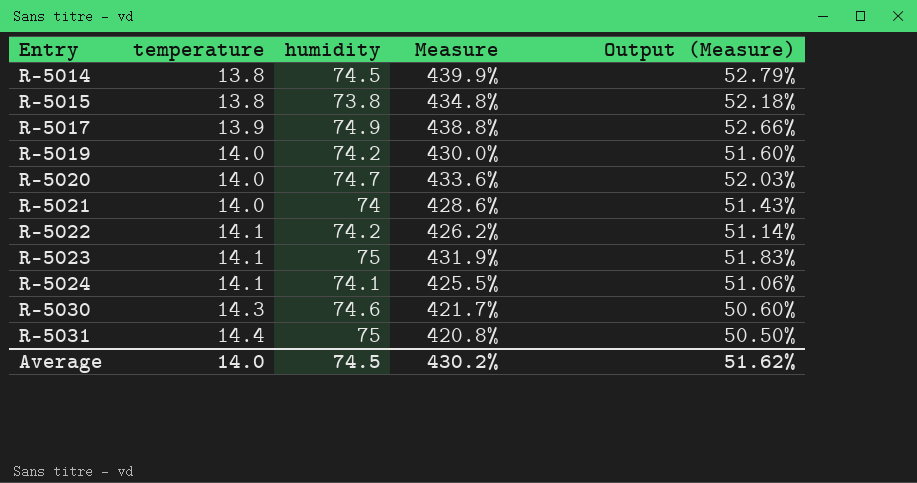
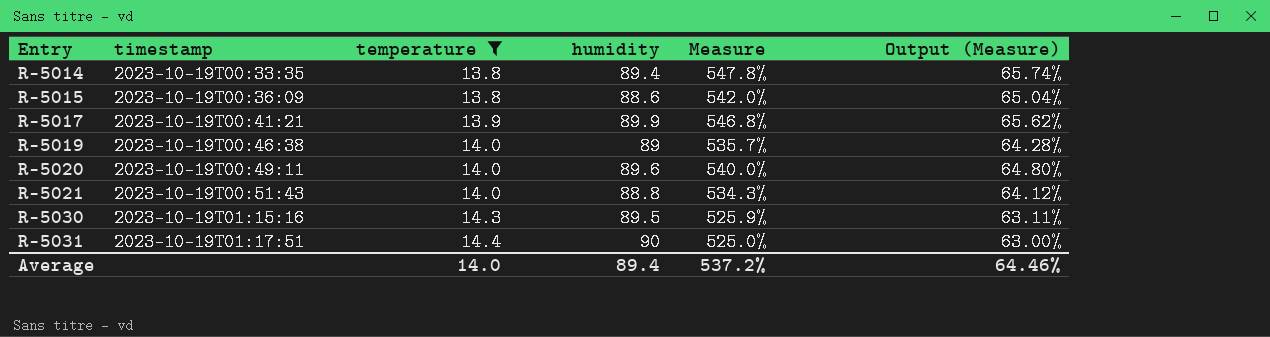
filter: none -> temperature != 14.1
column timestamp | position: none -> 2
R-5014 | humidity: 74.5 -> 89.4
R-5014 | Measure: 439.9% -> 547.8%
R-5014 | Output (Measure): 52.79% -> 65.74%
R-5015 | humidity: 73.8 -> 88.6
R-5015 | Measure: 434.8% -> 542.0%
R-5015 | Output (Measure): 52.18% -> 65.04%
R-5017 | humidity: 74.9 -> 89.9
R-5017 | Measure: 438.8% -> 546.8%
R-5017 | Output (Measure): 52.66% -> 65.62%
R-5019 | humidity: 74.2 -> 89
R-5019 | Measure: 430.0% -> 535.7%
R-5019 | Output (Measure): 51.60% -> 64.28%
R-5020 | humidity: 74.7 -> 89.6
R-5020 | Measure: 433.6% -> 540.0%
R-5020 | Output (Measure): 52.03% -> 64.80%
R-5021 | humidity: 74 -> 88.8
R-5021 | Measure: 428.6% -> 534.3%
R-5021 | Output (Measure): 51.43% -> 64.12%
R-5030 | humidity: 74.6 -> 89.5
R-5030 | Measure: 421.7% -> 525.9%
R-5030 | Output (Measure): 50.60% -> 63.11%
R-5031 | humidity: 75 -> 90
R-5031 | Measure: 420.8% -> 525.0%
R-5031 | Output (Measure): 50.50% -> 63.00%
Average | humidity: 74.5 -> 89.4
Average | Measure: 430.2% -> 537.2%
Average | Output (Measure): 51.62% -> 64.46%

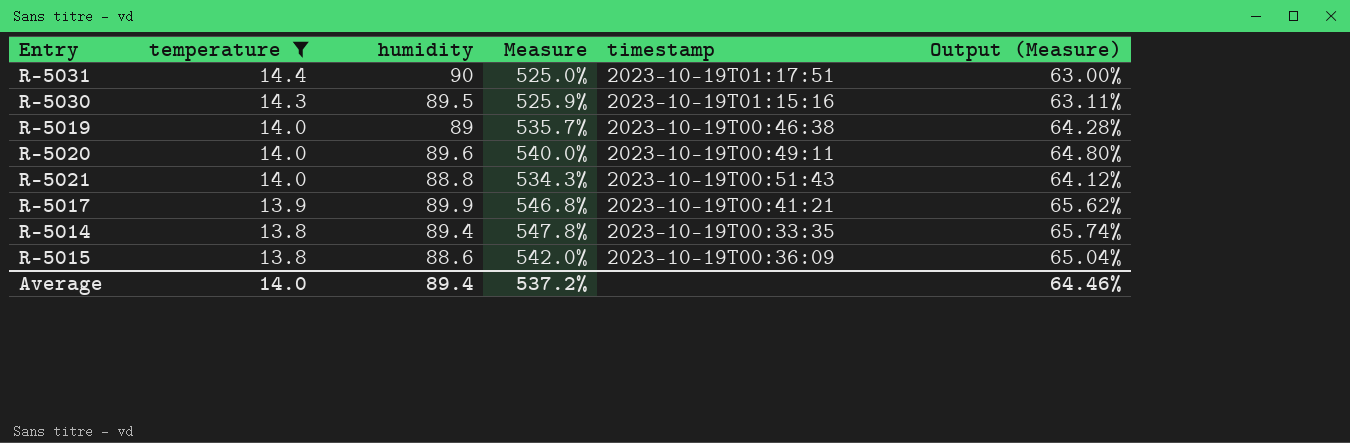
row order: Entry ascending -> temperature descending
column timestamp | position: 2 -> 5

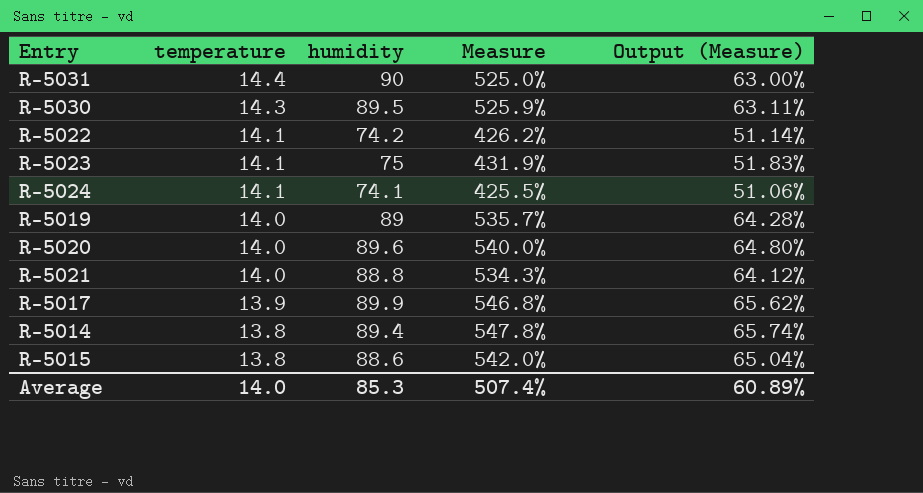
filter: temperature != 14.1 -> none
column timestamp | position: 5 -> none
Average | humidity: 89.4 -> 85.3
Average | Measure: 537.2% -> 507.4%
Average | Output (Measure): 64.46% -> 60.89%

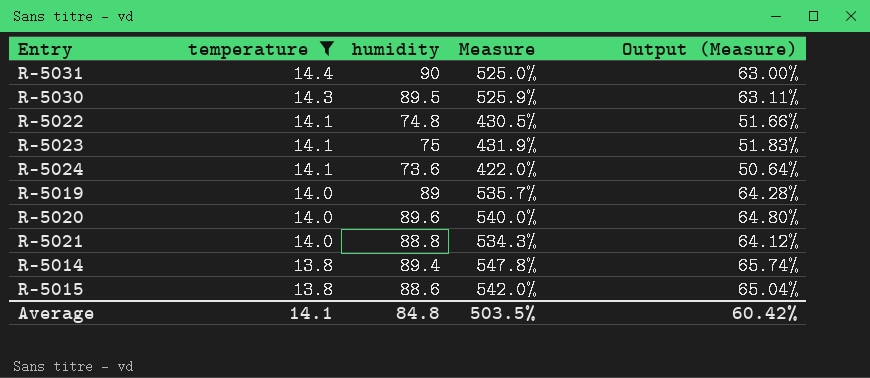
filter: none -> temperature != 13.9
R-5022 | humidity: 74.2 -> 74.8
R-5022 | Measure: 426.2% -> 430.5%
R-5022 | Output (Measure): 51.14% -> 51.66%
R-5024 | humidity: 74.1 -> 73.6
R-5024 | Measure: 425.5% -> 422.0%
R-5024 | Output (Measure): 51.06% -> 50.64%
Average | temperature: 14.0 -> 14.1
Average | humidity: 85.3 -> 84.8
Average | Measure: 507.4% -> 503.5%
Average | Output (Measure): 60.89% -> 60.42%

